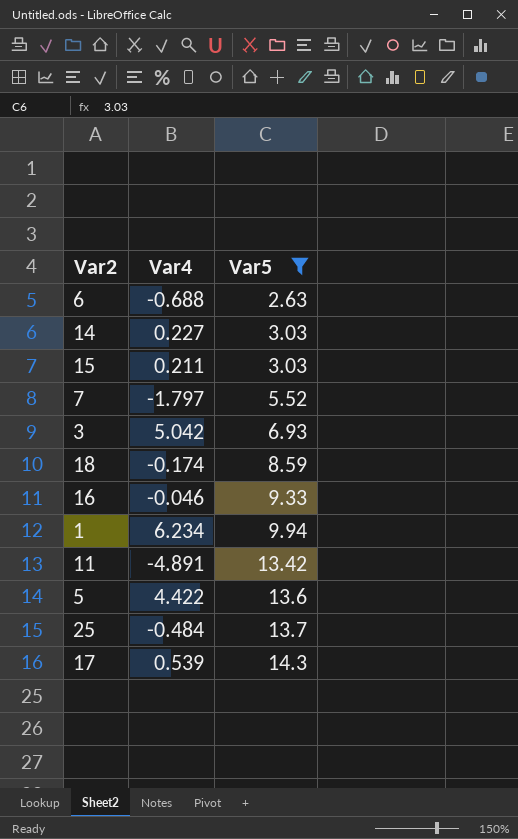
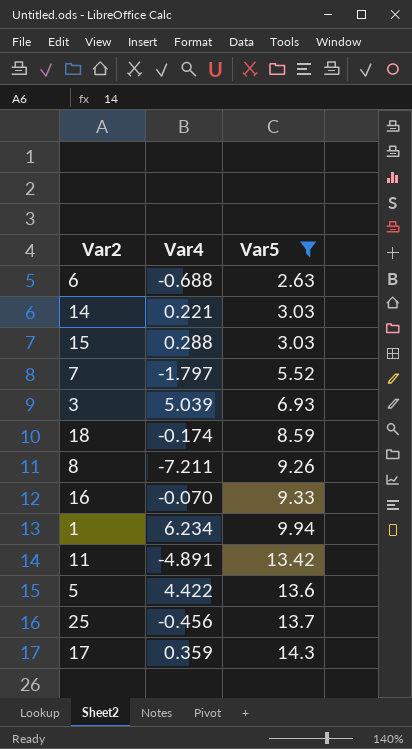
14 | Var4: 0.227 -> 0.221
15 | Var4: 0.211 -> 0.288
3 | Var4: 5.042 -> 5.039
row 8: none -> -7.211 | 9.26
16 | Var4: -0.046 -> -0.070
25 | Var4: -0.484 -> -0.456
17 | Var4: 0.539 -> 0.359

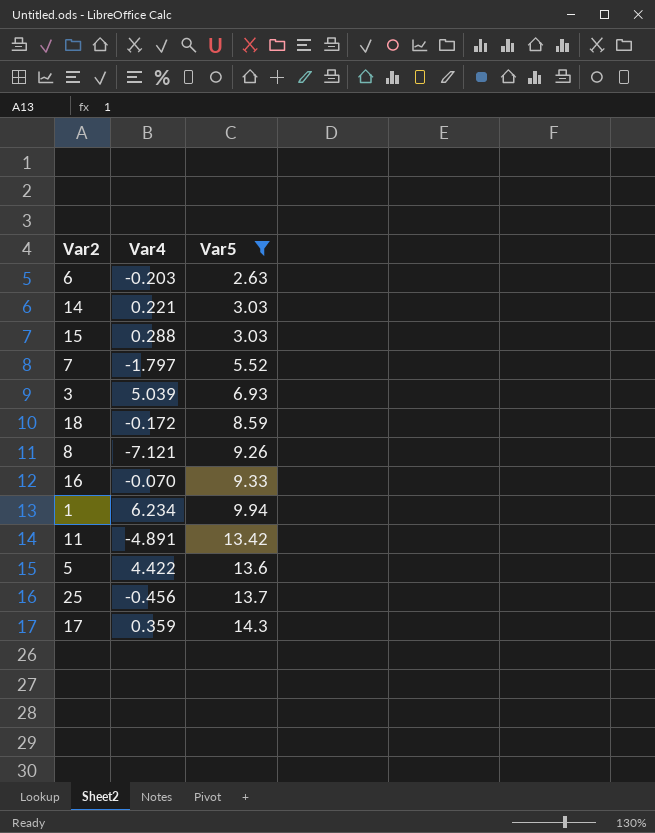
6 | Var4: -0.688 -> -0.203
18 | Var4: -0.174 -> -0.172
8 | Var4: -7.211 -> -7.121

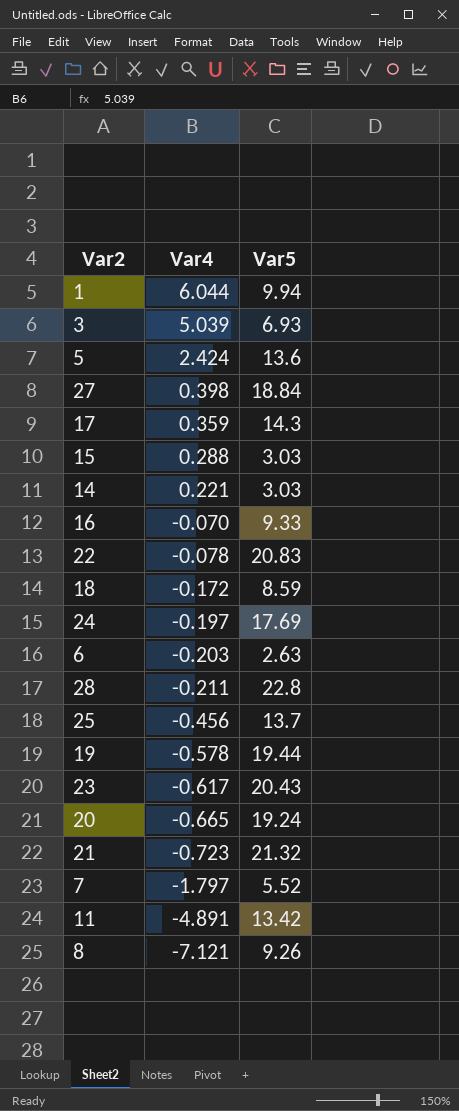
filter: Var5 <= 14.3 -> none
row order: Var5 ascending -> Var4 descending
1 | Var4: 6.234 -> 6.044
5 | Var4: 4.422 -> 2.424

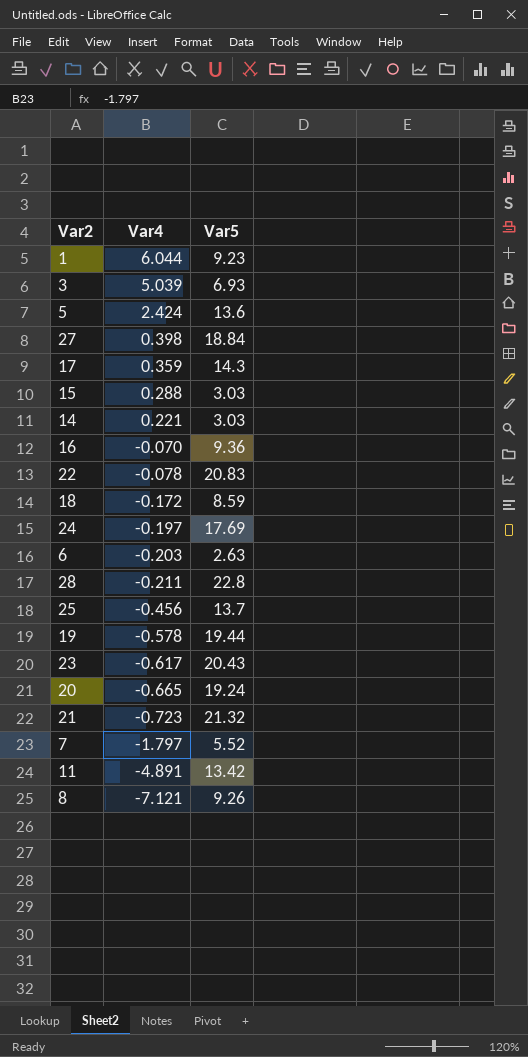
1 | Var5: 9.94 -> 9.23
16 | Var5: 9.33 -> 9.36

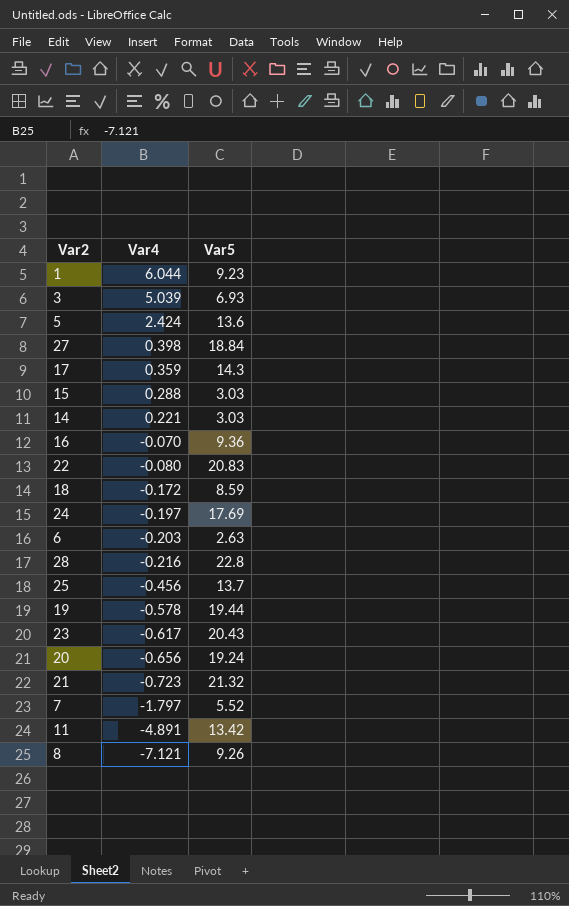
22 | Var4: -0.078 -> -0.080
28 | Var4: -0.211 -> -0.216
20 | Var4: -0.665 -> -0.656

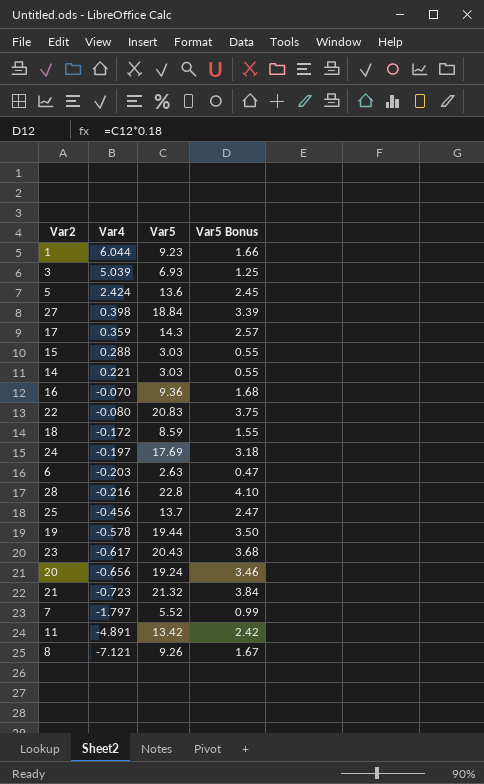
column Var5 Bonus | formula: none -> [Var5] * 0.18

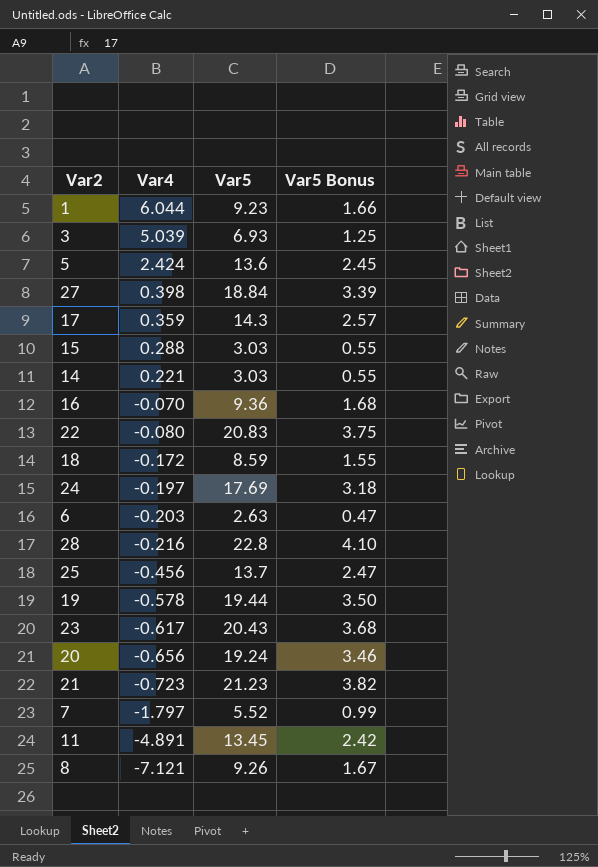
21 | Var5: 21.32 -> 21.23
21 | Var5 Bonus: 3.84 -> 3.82
11 | Var5: 13.42 -> 13.45

